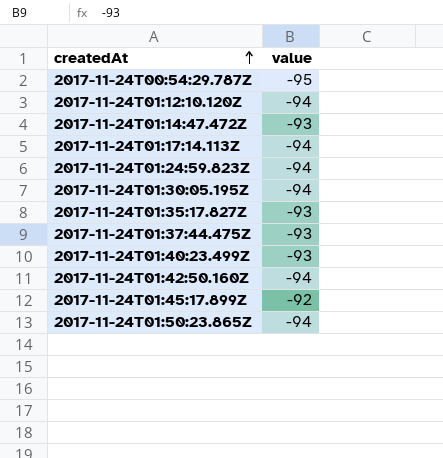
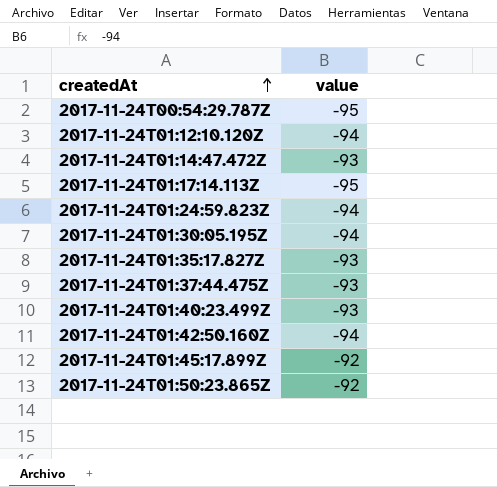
2017-11-24T01:17:14.113Z | value: -94 -> -95
2017-11-24T01:50:23.865Z | value: -94 -> -92

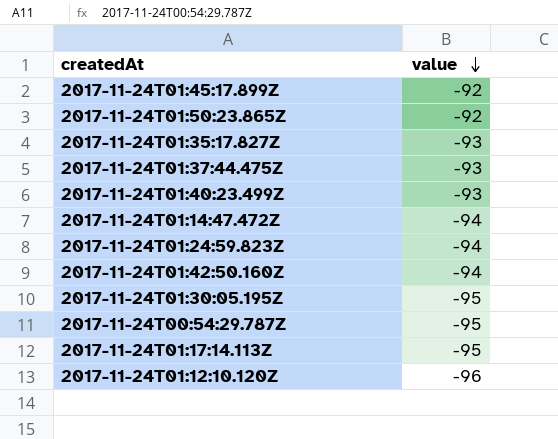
row order: createdAt ascending -> value descending
2017-11-24T01:14:47.472Z | value: -93 -> -94
2017-11-24T01:30:05.195Z | value: -94 -> -95
2017-11-24T01:12:10.120Z | value: -94 -> -96

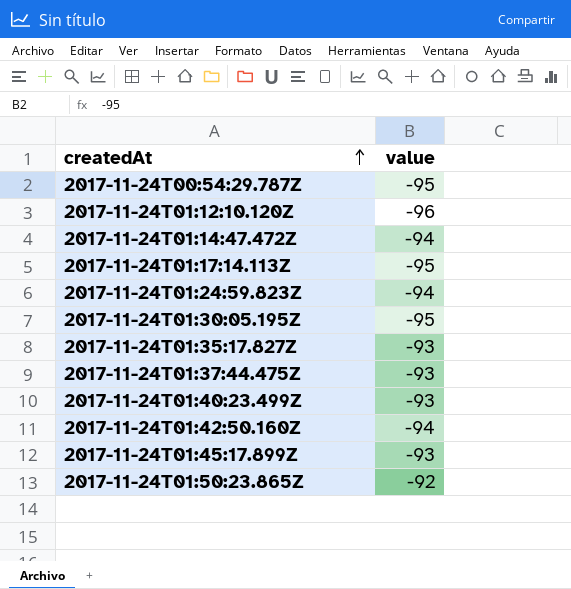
row order: value descending -> createdAt ascending
2017-11-24T01:45:17.899Z | value: -92 -> -93

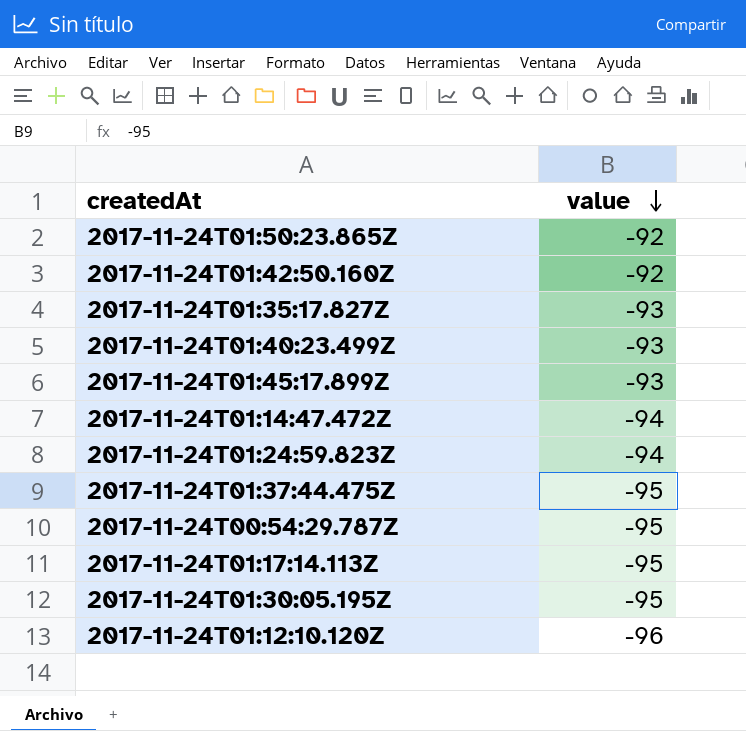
row order: createdAt ascending -> value descending
2017-11-24T01:42:50.160Z | value: -94 -> -92
2017-11-24T01:37:44.475Z | value: -93 -> -95

